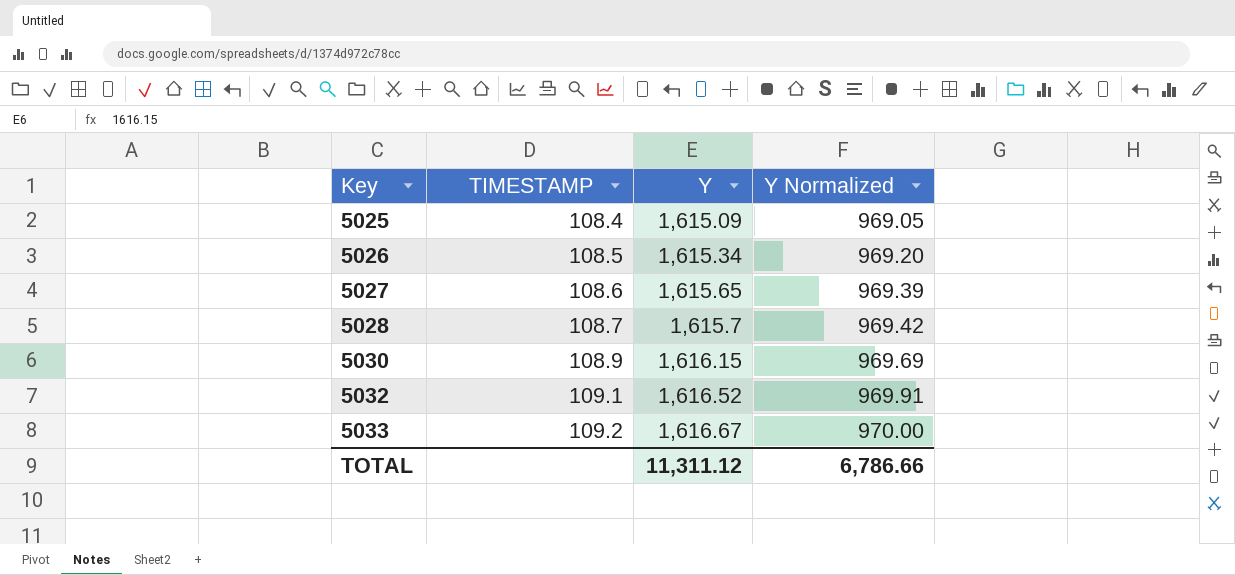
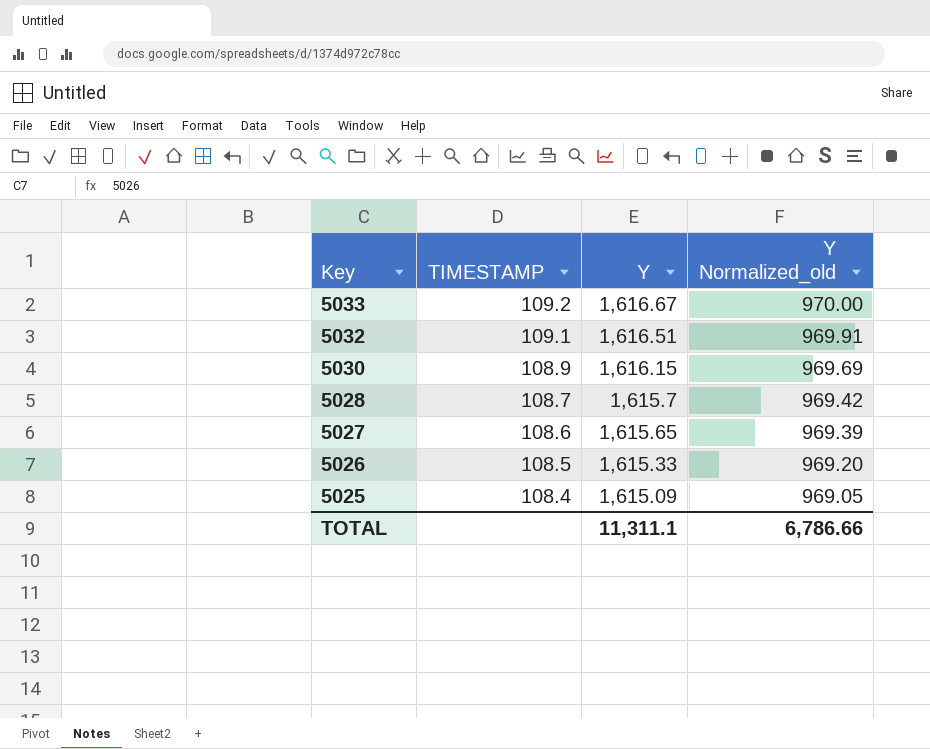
row order: Key ascending -> Key descending
column name: Y Normalized -> Y Normalized_old
5032 | Y: 1,616.52 -> 1,616.51
5026 | Y: 1,615.34 -> 1,615.33
TOTAL | Y: 11,311.12 -> 11,311.1

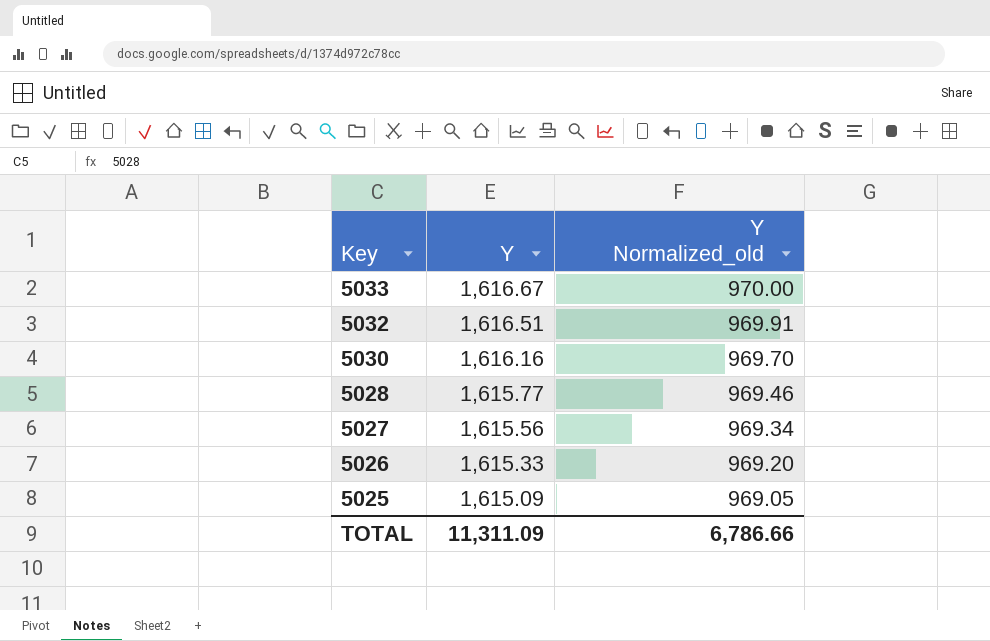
column TIMESTAMP | position: 2 -> none
5030 | Y: 1,616.15 -> 1,616.16
5030 | Y Normalized_old: 969.69 -> 969.70
5028 | Y: 1,615.7 -> 1,615.77
5028 | Y Normalized_old: 969.42 -> 969.46
5027 | Y: 1,615.65 -> 1,615.56
5027 | Y Normalized_old: 969.39 -> 969.34
TOTAL | Y: 11,311.1 -> 11,311.09

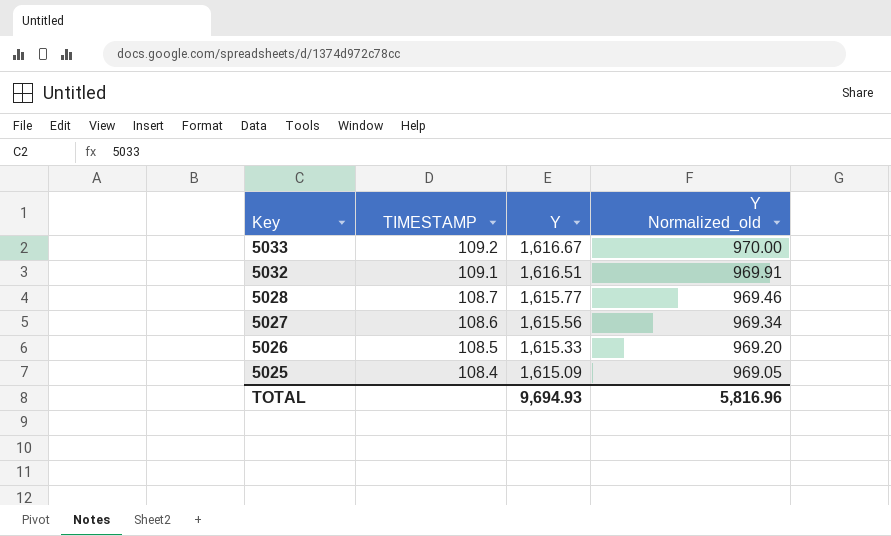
column TIMESTAMP | position: none -> 2
row 5030: 1,616.16 | 969.70 -> none
TOTAL | Y: 11,311.09 -> 9,694.93
TOTAL | Y Normalized_old: 6,786.66 -> 5,816.96

